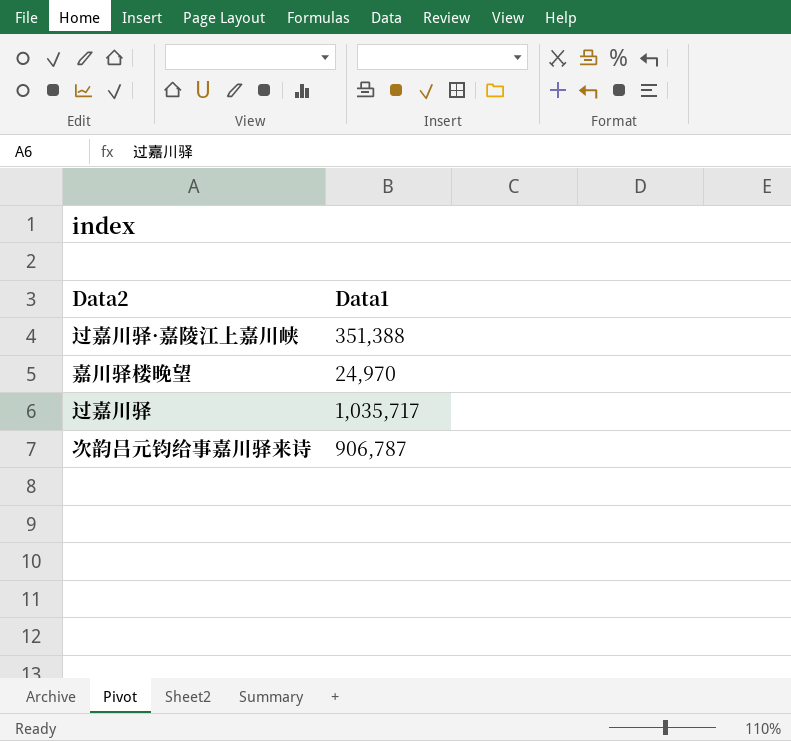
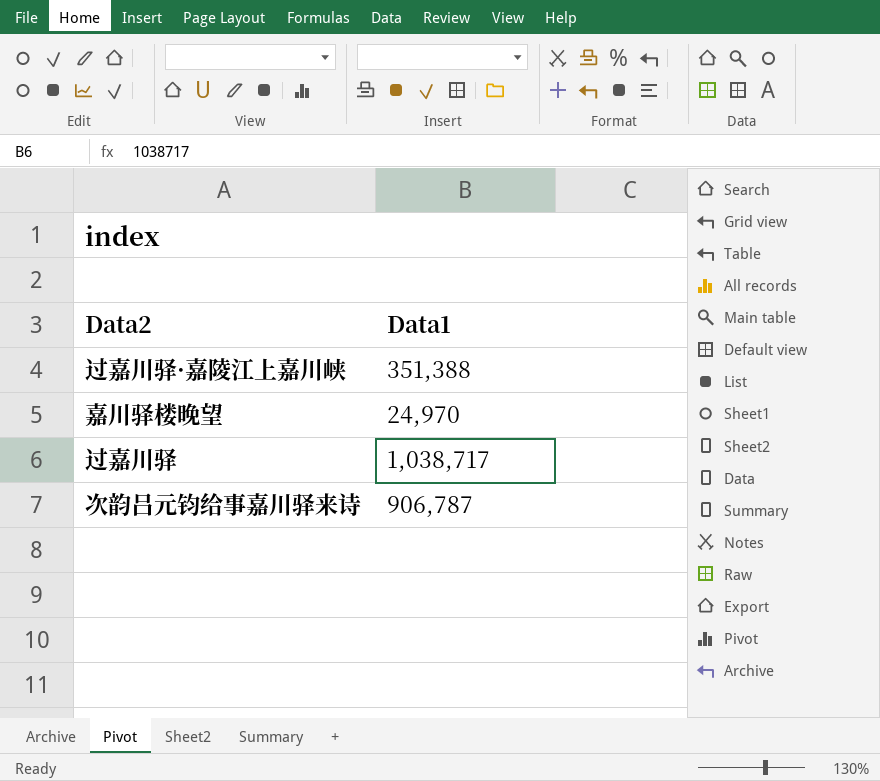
过嘉川驿 | Data1: 1,035,717 -> 1,038,717

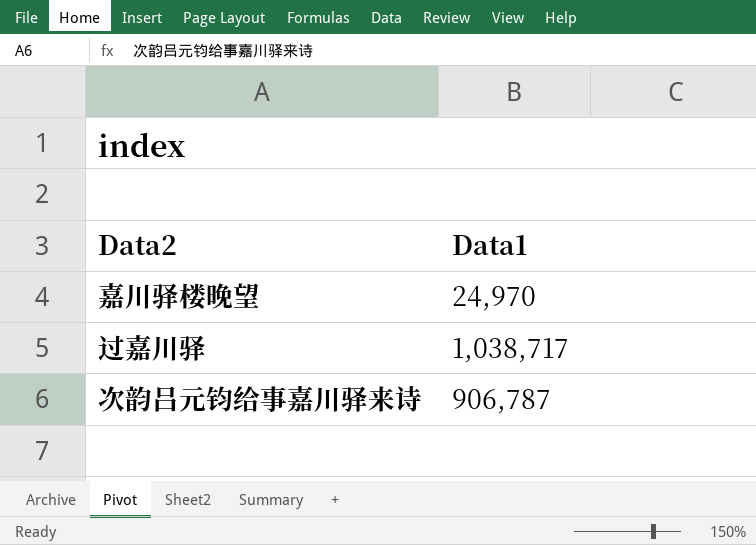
row 过嘉川驿·嘉陵江上嘉川峡: 351,388 -> none

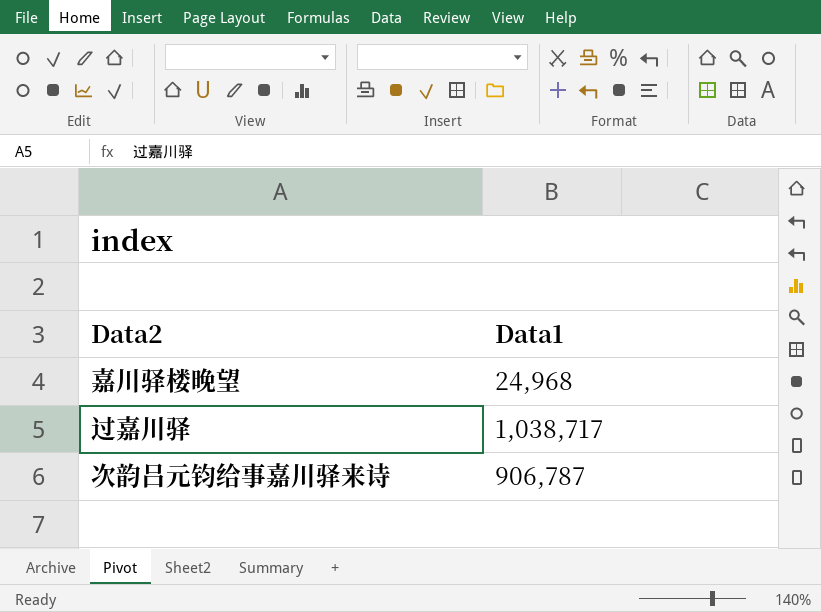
嘉川驿楼晚望 | Data1: 24,970 -> 24,968

